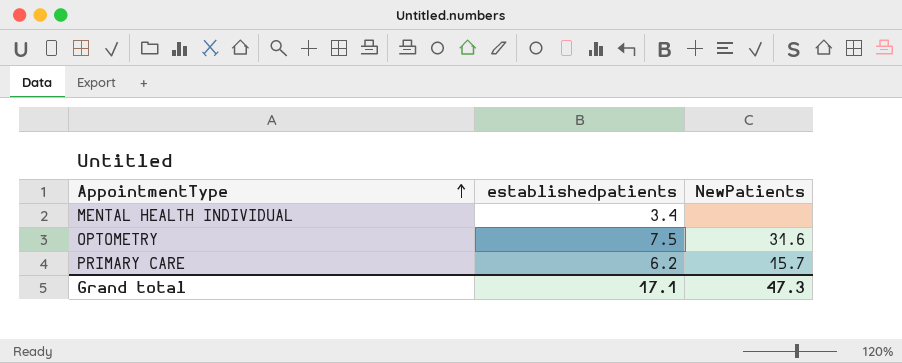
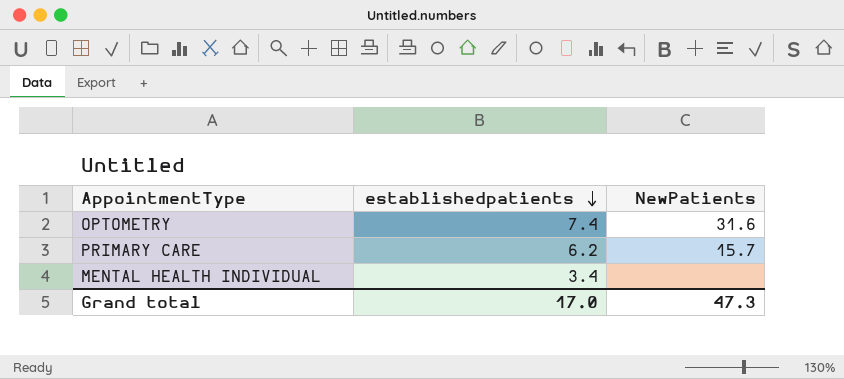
row order: AppointmentType ascending -> establishedpatients descending
OPTOMETRY | establishedpatients: 7.5 -> 7.4
Grand total | establishedpatients: 17.1 -> 17.0

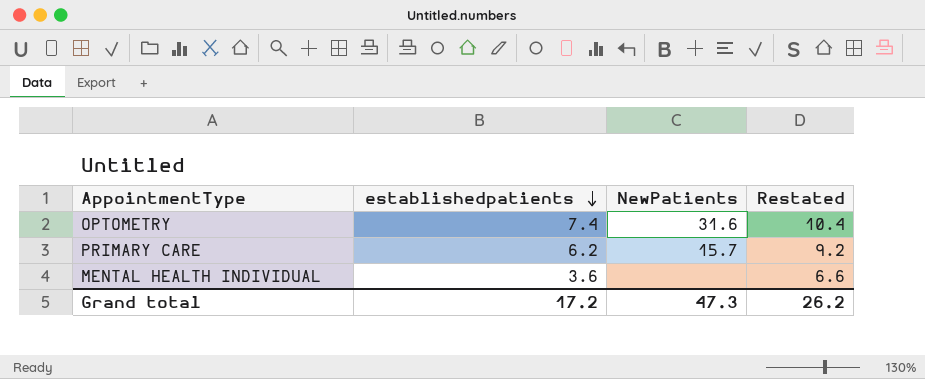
column Restated | formula: none -> [establishedpatients] + 3
MENTAL HEALTH INDIVIDUAL | establishedpatients: 3.4 -> 3.6
Grand total | establishedpatients: 17.0 -> 17.2

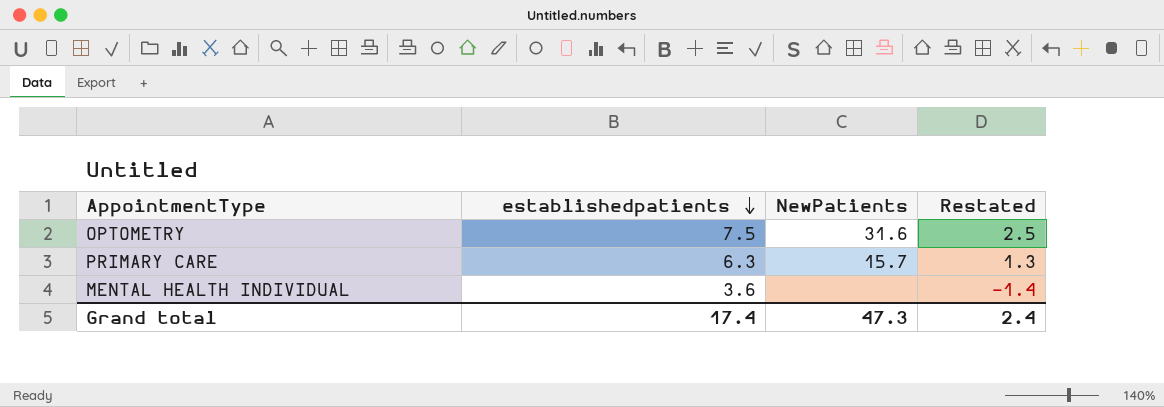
column Restated | formula: [establishedpatients] + 3 -> [establishedpatients] - 5
OPTOMETRY | establishedpatients: 7.4 -> 7.5
PRIMARY CARE | establishedpatients: 6.2 -> 6.3
Grand total | establishedpatients: 17.2 -> 17.4
Grand total | Restated: 26.2 -> 2.4

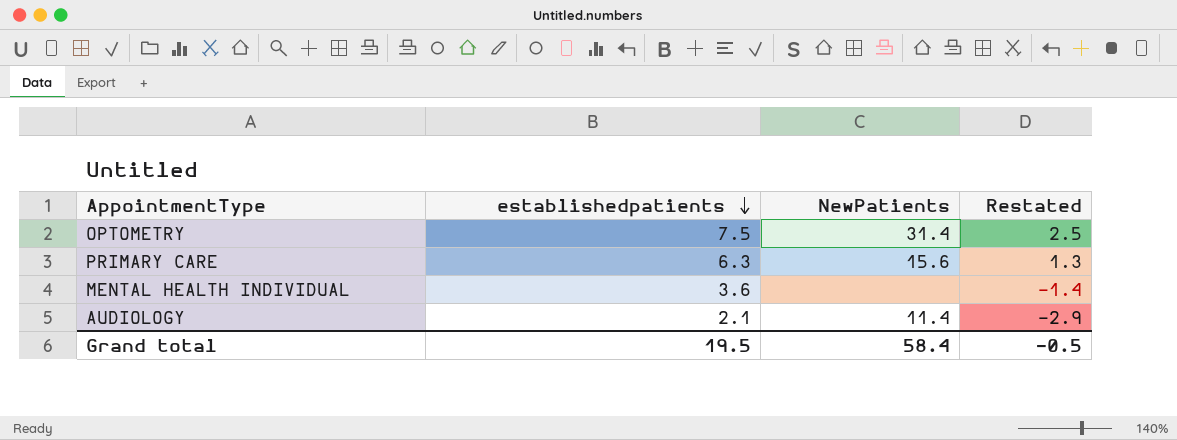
OPTOMETRY | NewPatients: 31.6 -> 31.4
PRIMARY CARE | NewPatients: 15.7 -> 15.6
row AUDIOLOGY: none -> 2.1 | 11.4 | -2.9
Grand total | establishedpatients: 17.4 -> 19.5
Grand total | NewPatients: 47.3 -> 58.4
Grand total | Restated: 2.4 -> -0.5

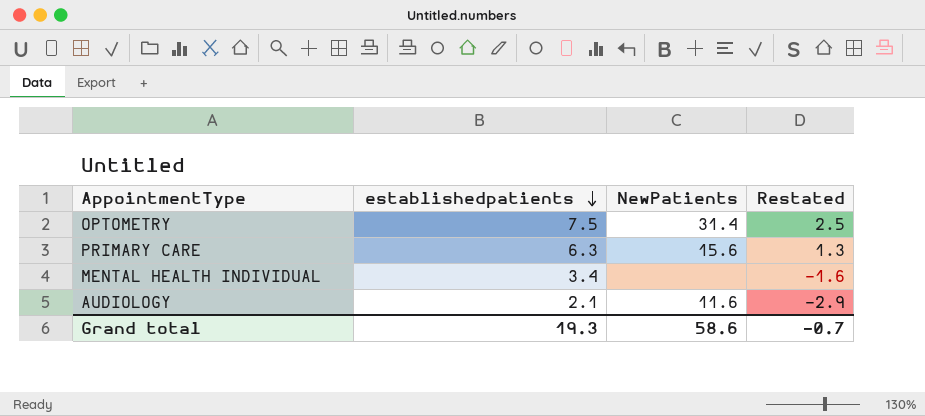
MENTAL HEALTH INDIVIDUAL | establishedpatients: 3.6 -> 3.4
MENTAL HEALTH INDIVIDUAL | Restated: -1.4 -> -1.6
AUDIOLOGY | NewPatients: 11.4 -> 11.6
Grand total | establishedpatients: 19.5 -> 19.3
Grand total | NewPatients: 58.4 -> 58.6
Grand total | Restated: -0.5 -> -0.7

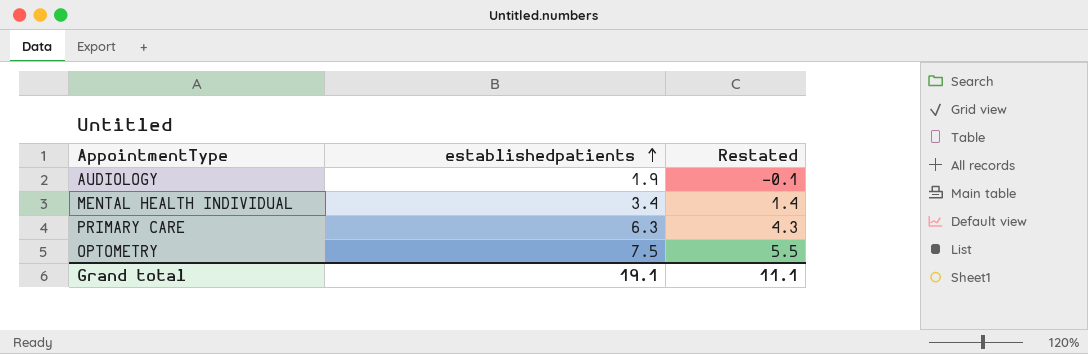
row order: establishedpatients descending -> establishedpatients ascending
column NewPatients | position: 3 -> none
column Restated | formula: [establishedpatients] - 5 -> [establishedpatients] - 2
AUDIOLOGY | establishedpatients: 2.1 -> 1.9
Grand total | establishedpatients: 19.3 -> 19.1
Grand total | Restated: -0.7 -> 11.1

